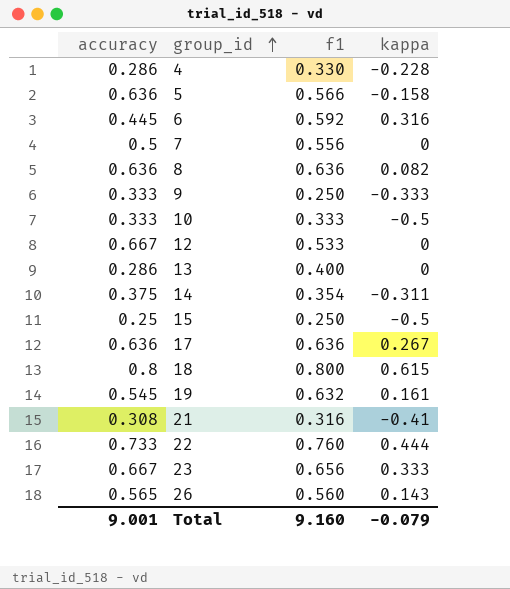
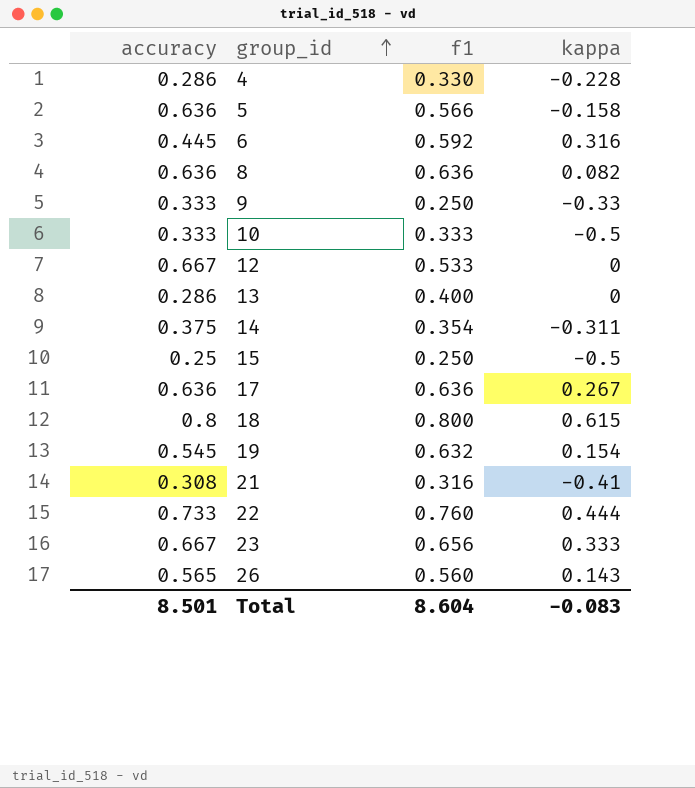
row 7: 0.5 | 0.556 | 0 -> none
9 | kappa: -0.333 -> -0.33
19 | kappa: 0.161 -> 0.154
Total | accuracy: 9.001 -> 8.501
Total | f1: 9.160 -> 8.604
Total | kappa: -0.079 -> -0.083

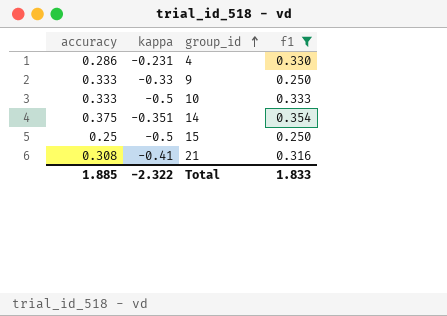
filter: none -> f1 <= 0.354
column kappa | position: 4 -> 2
4 | kappa: -0.228 -> -0.231
14 | kappa: -0.311 -> -0.351
Total | accuracy: 8.501 -> 1.885
Total | kappa: -0.083 -> -2.322
Total | f1: 8.604 -> 1.833

